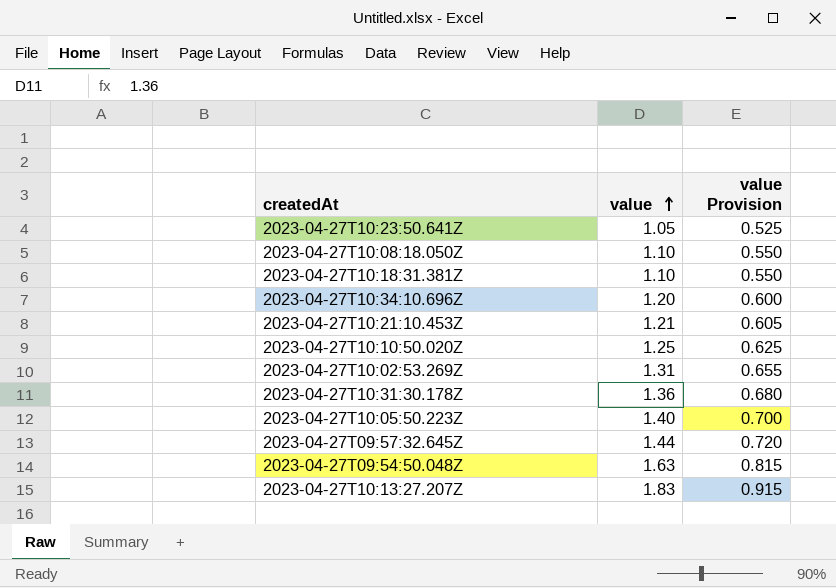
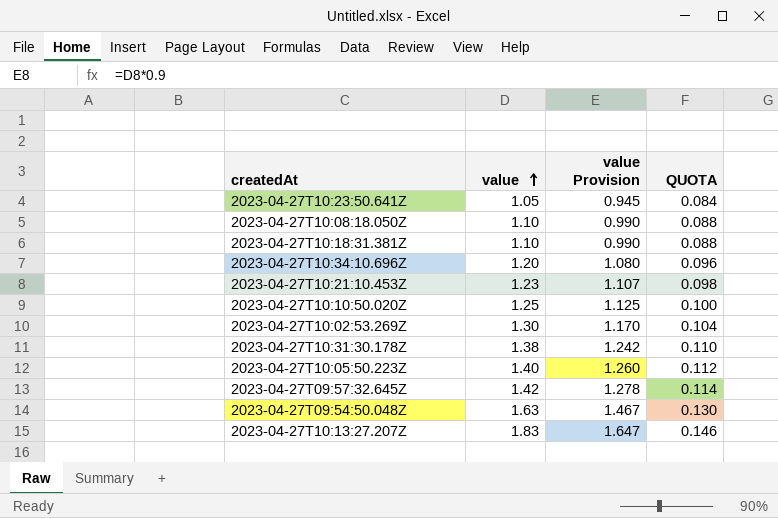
column value Provision | formula: [value] * 0.5 -> [value] * 0.9
column QUOTA | formula: none -> [value] * 0.08
2023-04-27T10:21:10.453Z | value: 1.21 -> 1.23
2023-04-27T10:02:53.269Z | value: 1.31 -> 1.30
2023-04-27T10:31:30.178Z | value: 1.36 -> 1.38
2023-04-27T09:57:32.645Z | value: 1.44 -> 1.42

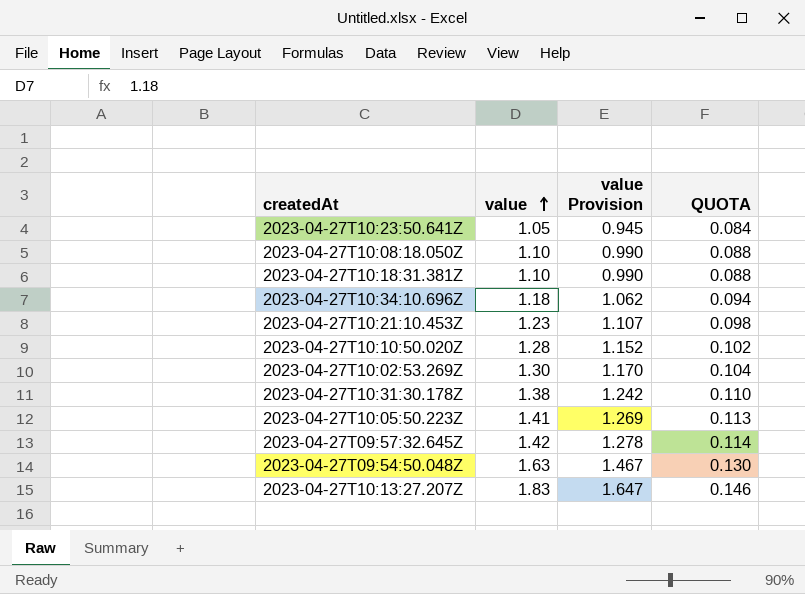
2023-04-27T10:34:10.696Z | value: 1.20 -> 1.18
2023-04-27T10:34:10.696Z | value Provision: 1.080 -> 1.062
2023-04-27T10:34:10.696Z | QUOTA: 0.096 -> 0.094
2023-04-27T10:10:50.020Z | value: 1.25 -> 1.28
2023-04-27T10:10:50.020Z | value Provision: 1.125 -> 1.152
2023-04-27T10:10:50.020Z | QUOTA: 0.100 -> 0.102
2023-04-27T10:05:50.223Z | value: 1.40 -> 1.41
2023-04-27T10:05:50.223Z | value Provision: 1.260 -> 1.269
2023-04-27T10:05:50.223Z | QUOTA: 0.112 -> 0.113

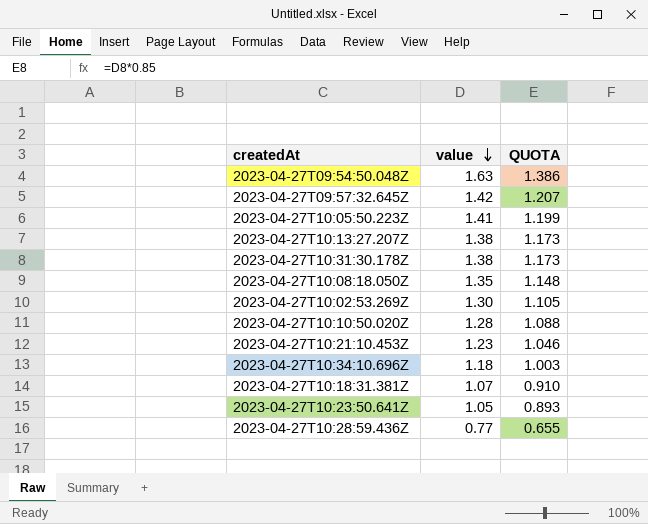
row order: value ascending -> value descending
column value Provision | formula: [value] * 0.9 -> none
column QUOTA | formula: [value] * 0.08 -> [value] * 0.85
2023-04-27T10:13:27.207Z | value: 1.83 -> 1.38
2023-04-27T10:08:18.050Z | value: 1.10 -> 1.35
2023-04-27T10:18:31.381Z | value: 1.10 -> 1.07
row 2023-04-27T10:28:59.436Z: none -> 0.77 | 0.655

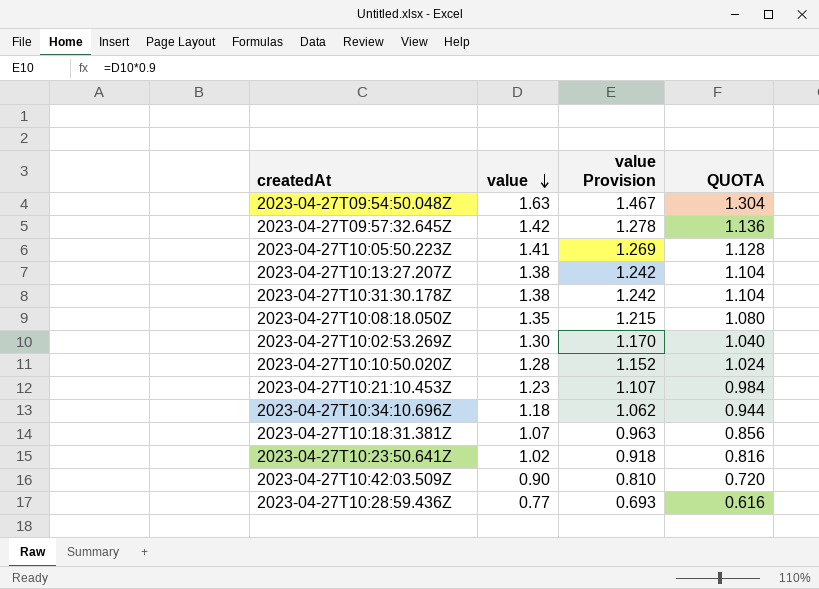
column value Provision | formula: none -> [value] * 0.9
column QUOTA | formula: [value] * 0.85 -> [value] * 0.8
2023-04-27T10:23:50.641Z | value: 1.05 -> 1.02
row 2023-04-27T10:42:03.509Z: none -> 0.90 | 0.810 | 0.720

